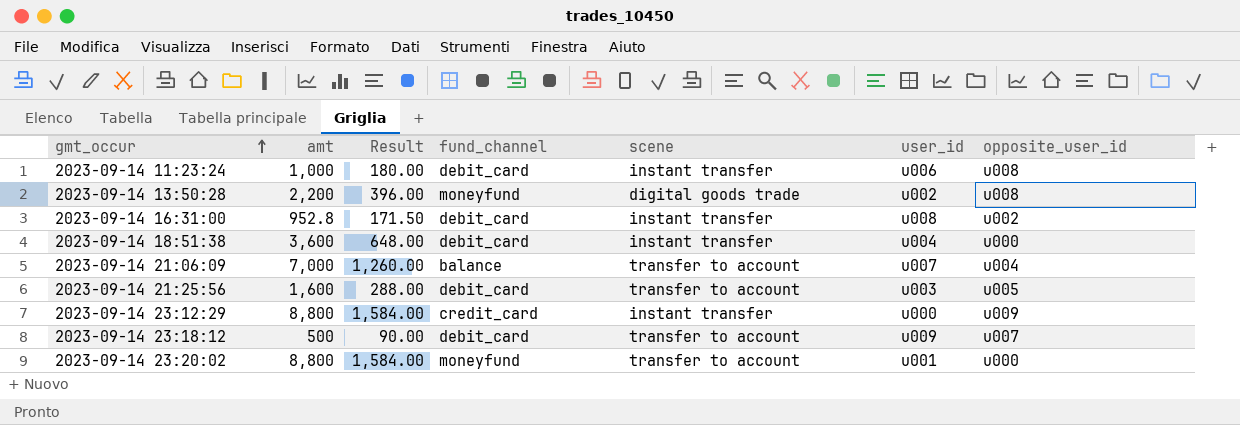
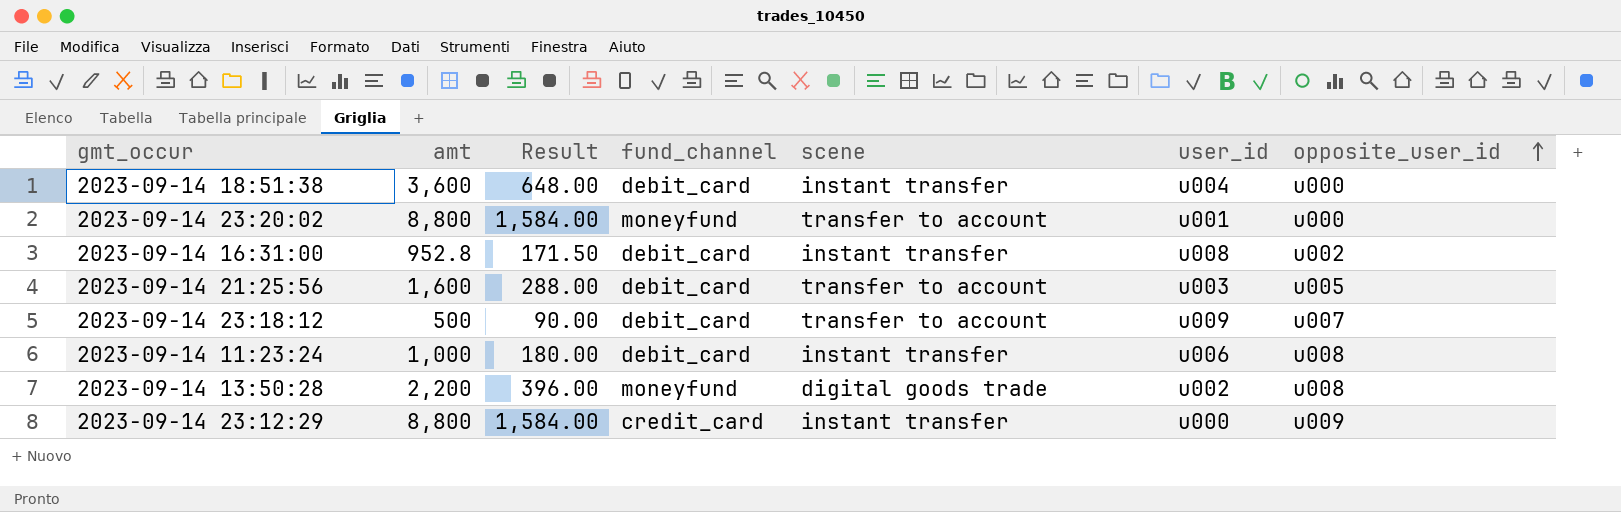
row order: gmt_occur ascending -> opposite_user_id ascending
row 2023-09-14 21:06:09: 7,000 | 1,260.00 | balance | transfer to account | u007 | u004 -> none

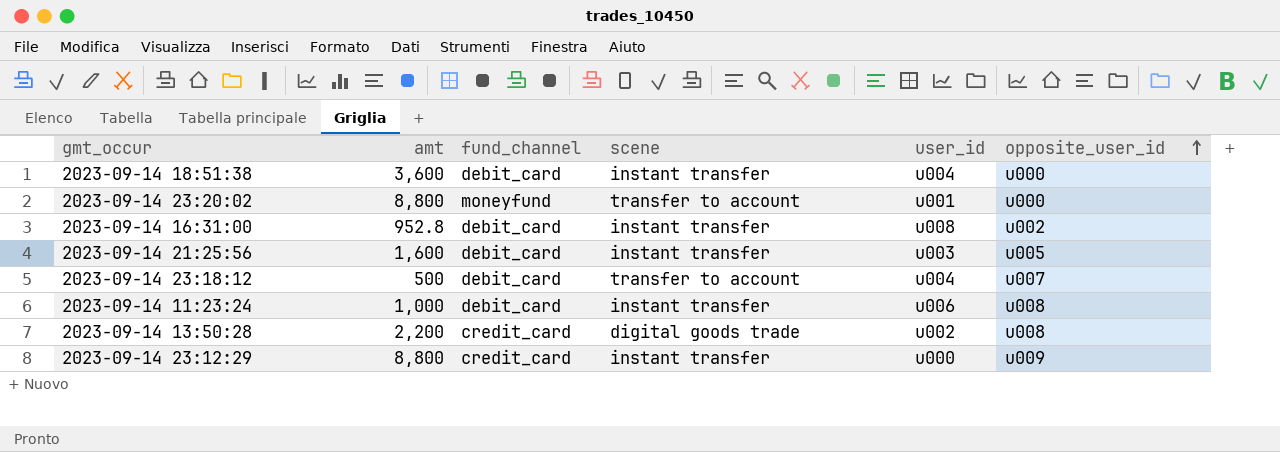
column Result | formula: [amt] * 0.18 -> none
2023-09-14 21:25:56 | scene: transfer to account -> instant transfer
2023-09-14 23:18:12 | user_id: u009 -> u004
2023-09-14 13:50:28 | fund_channel: moneyfund -> credit_card

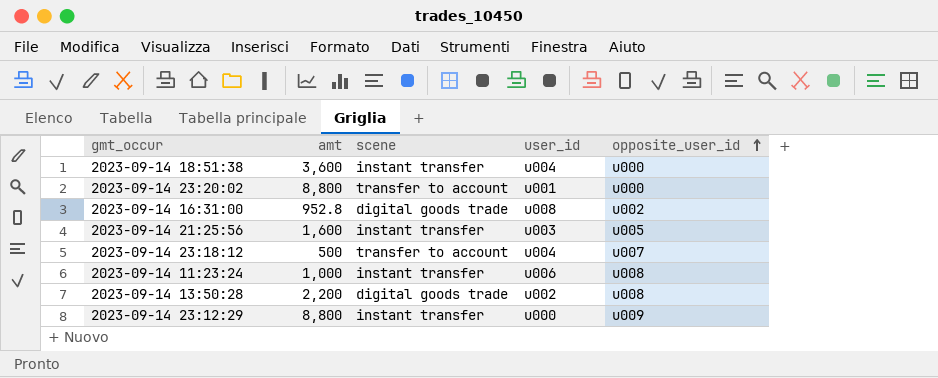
column fund_channel | position: 3 -> none
2023-09-14 16:31:00 | scene: instant transfer -> digital goods trade

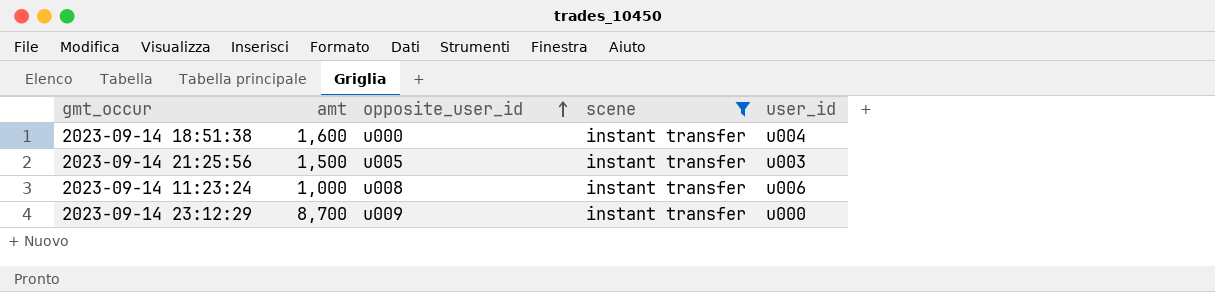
filter: none -> scene = instant transfer
column opposite_user_id | position: 5 -> 3
2023-09-14 18:51:38 | amt: 3,600 -> 1,600
2023-09-14 21:25:56 | amt: 1,600 -> 1,500
2023-09-14 23:12:29 | amt: 8,800 -> 8,700

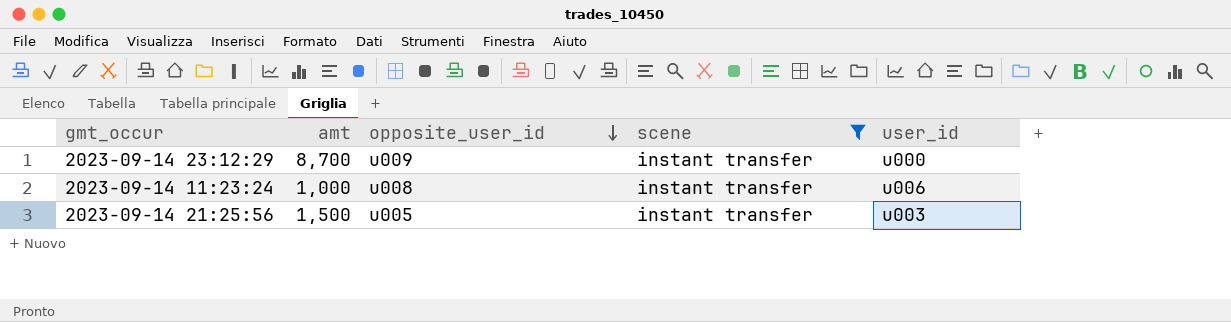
row order: opposite_user_id ascending -> opposite_user_id descending
row 2023-09-14 18:51:38: 1,600 | u000 | instant transfer | u004 -> none

